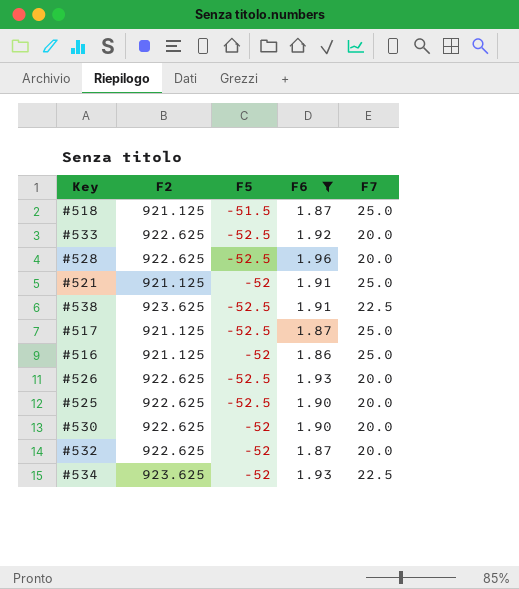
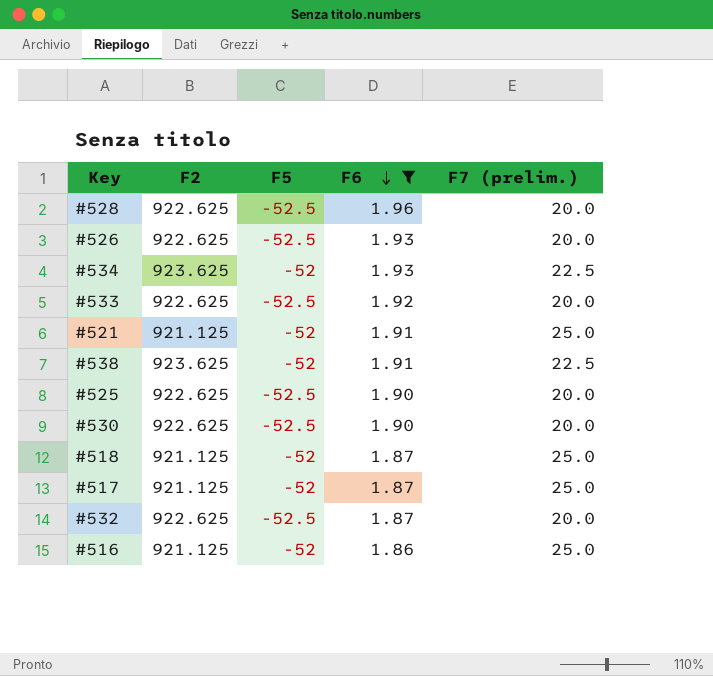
row order: none -> F6 descending
column name: F7 -> F7 (prelim.)
#538 | F5: -52.5 -> -52
#530 | F5: -52 -> -52.5
#518 | F5: -51.5 -> -52
#517 | F5: -52.5 -> -52
#532 | F5: -52 -> -52.5

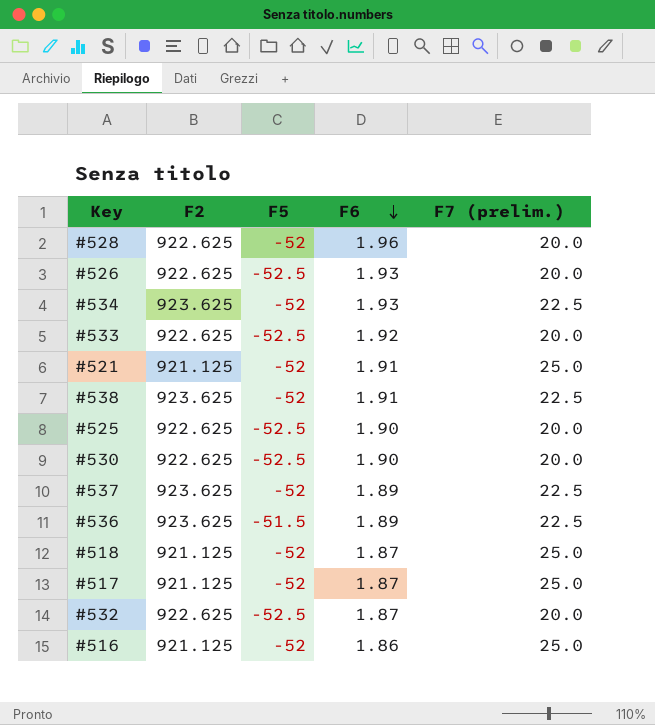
filter: F6 != 1.89 -> none
#528 | F5: -52.5 -> -52

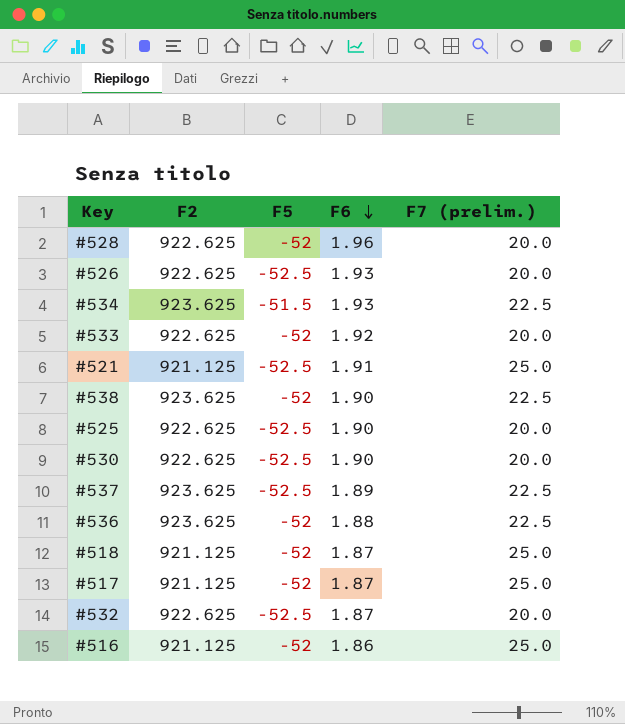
#534 | F5: -52 -> -51.5
#533 | F5: -52.5 -> -52
#521 | F5: -52 -> -52.5
#538 | F6: 1.91 -> 1.90
#537 | F5: -52 -> -52.5
#536 | F5: -51.5 -> -52
#536 | F6: 1.89 -> 1.88

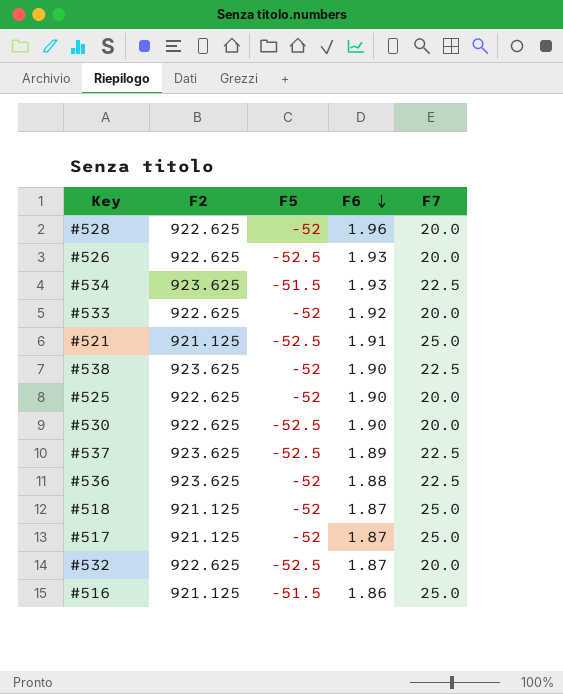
column name: F7 (prelim.) -> F7
#525 | F5: -52.5 -> -52
#516 | F5: -52 -> -51.5

